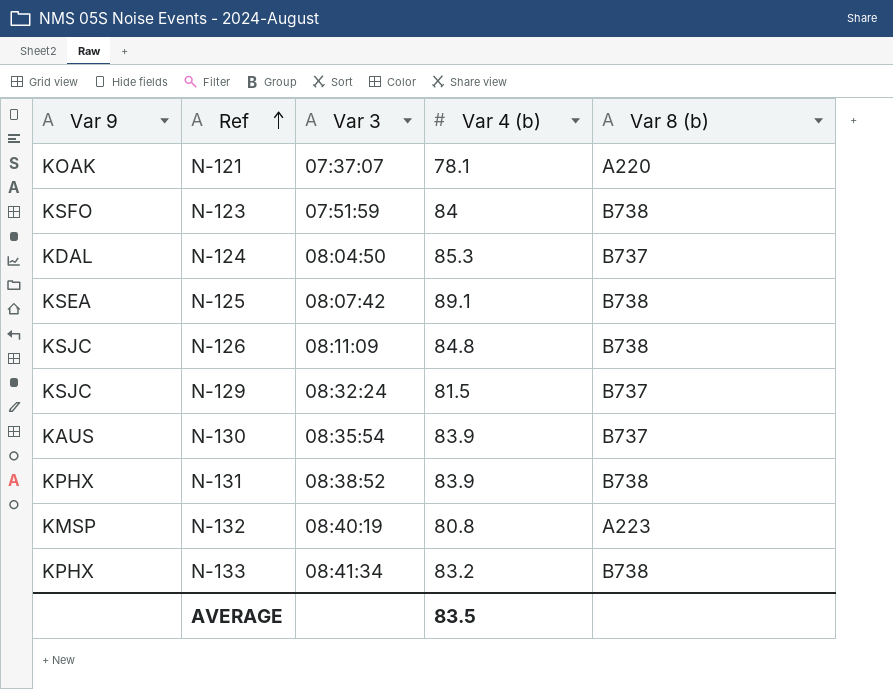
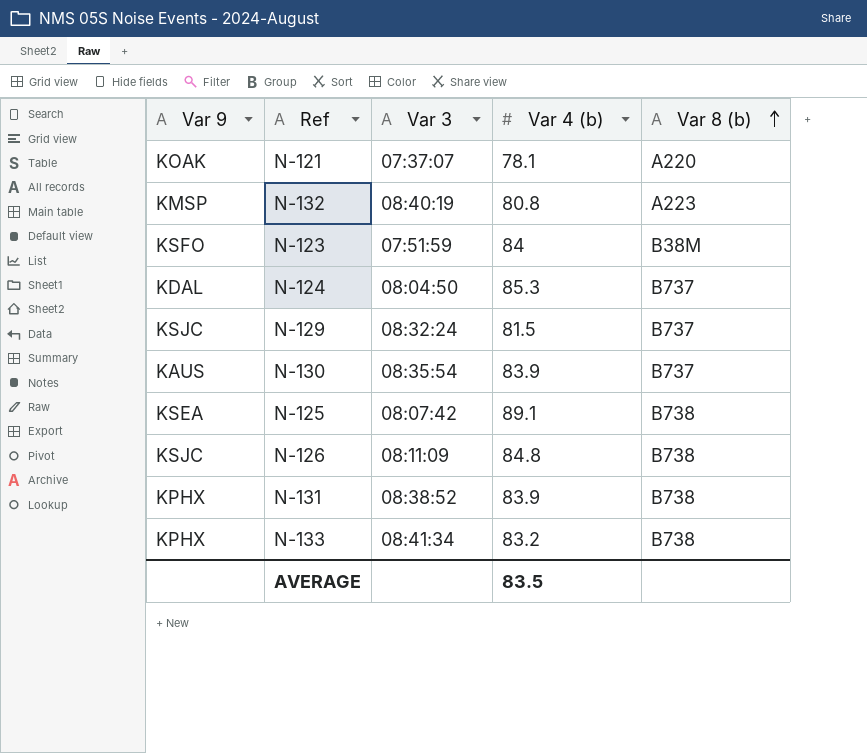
row order: Ref ascending -> Var 8 (b) ascending
N-123 | Var 8 (b): B738 -> B38M

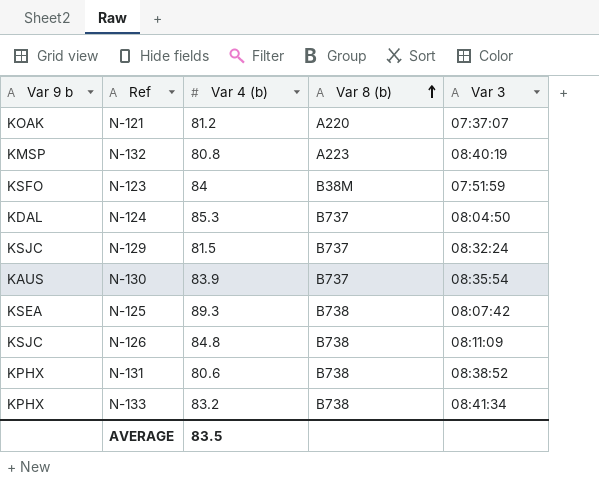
column name: Var 9 -> Var 9 b
column Var 3 | position: 3 -> 5
N-121 | Var 4 (b): 78.1 -> 81.2
N-125 | Var 4 (b): 89.1 -> 89.3
N-131 | Var 4 (b): 83.9 -> 80.6

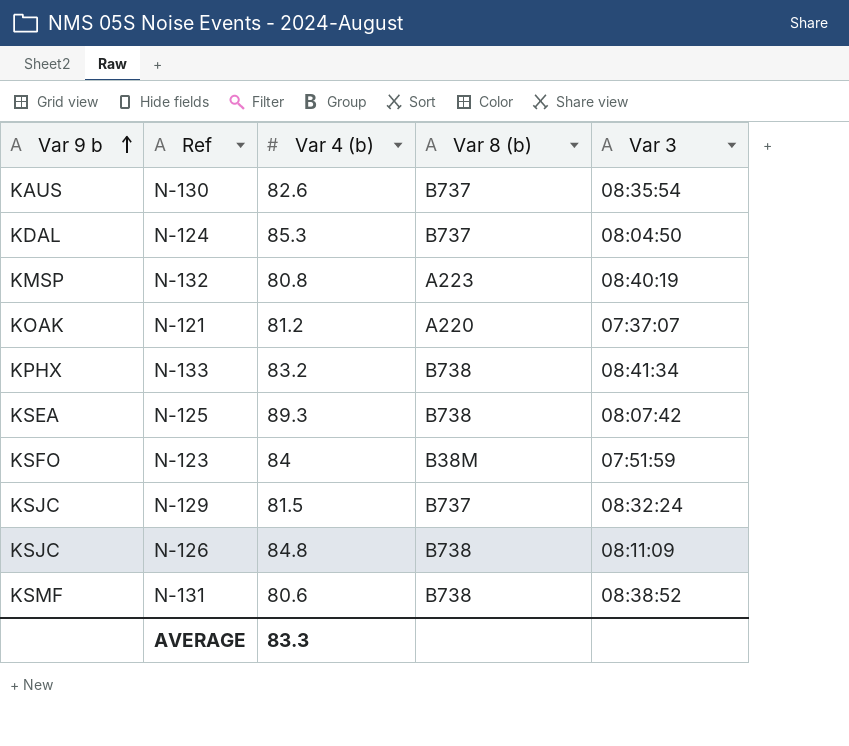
row order: Var 8 (b) ascending -> Var 9 b ascending
N-130 | Var 4 (b): 83.9 -> 82.6
N-131 | Var 9 b: KPHX -> KSMF
AVERAGE | Var 4 (b): 83.5 -> 83.3

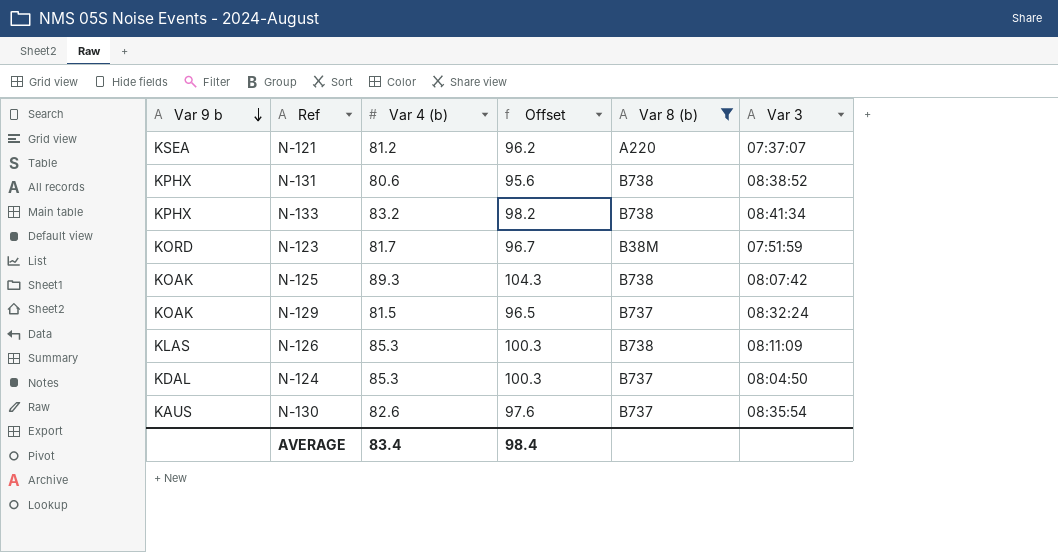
filter: none -> Var 8 (b) != A223
row order: Var 9 b ascending -> Var 9 b descending
column Offset | formula: none -> [Var 4 (b)] + 15
N-121 | Var 9 b: KOAK -> KSEA
N-131 | Var 9 b: KSMF -> KPHX
N-123 | Var 9 b: KSFO -> KORD
N-123 | Var 4 (b): 84 -> 81.7
N-125 | Var 9 b: KSEA -> KOAK
N-129 | Var 9 b: KSJC -> KOAK
N-126 | Var 9 b: KSJC -> KLAS
N-126 | Var 4 (b): 84.8 -> 85.3
AVERAGE | Var 4 (b): 83.3 -> 83.4

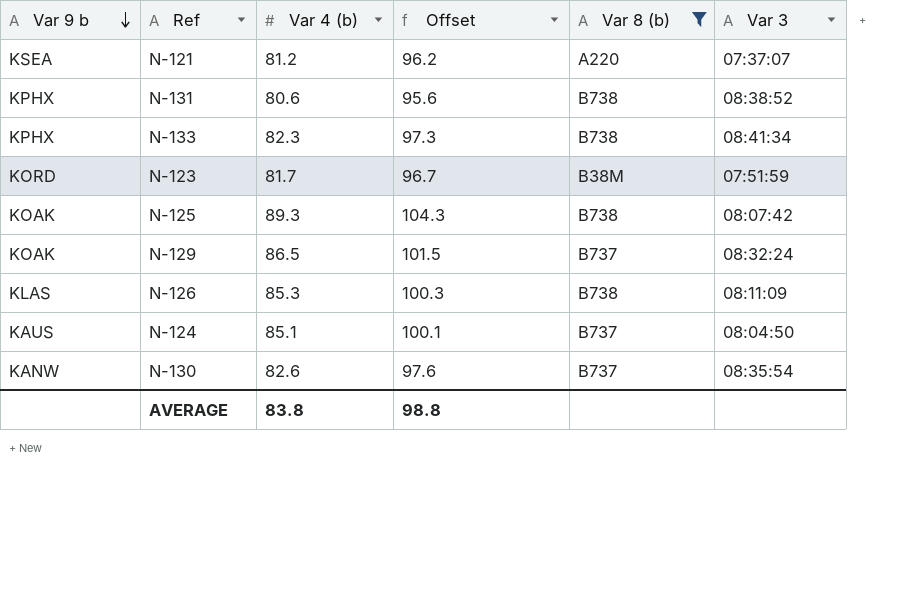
N-133 | Var 4 (b): 83.2 -> 82.3
N-133 | Offset: 98.2 -> 97.3
N-129 | Var 4 (b): 81.5 -> 86.5
N-129 | Offset: 96.5 -> 101.5
N-124 | Var 9 b: KDAL -> KAUS
N-124 | Var 4 (b): 85.3 -> 85.1
N-124 | Offset: 100.3 -> 100.1
N-130 | Var 9 b: KAUS -> KANW
AVERAGE | Var 4 (b): 83.4 -> 83.8
AVERAGE | Offset: 98.4 -> 98.8

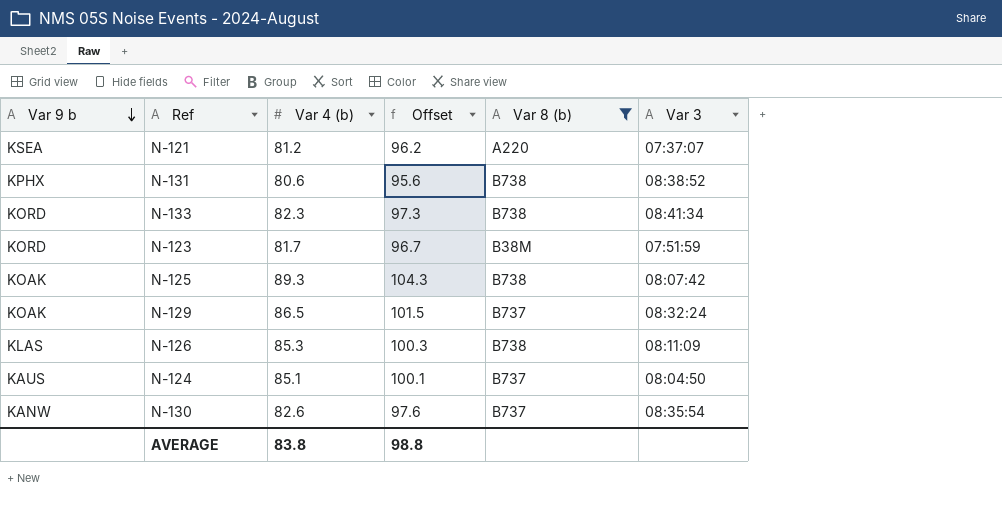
N-133 | Var 9 b: KPHX -> KORD

